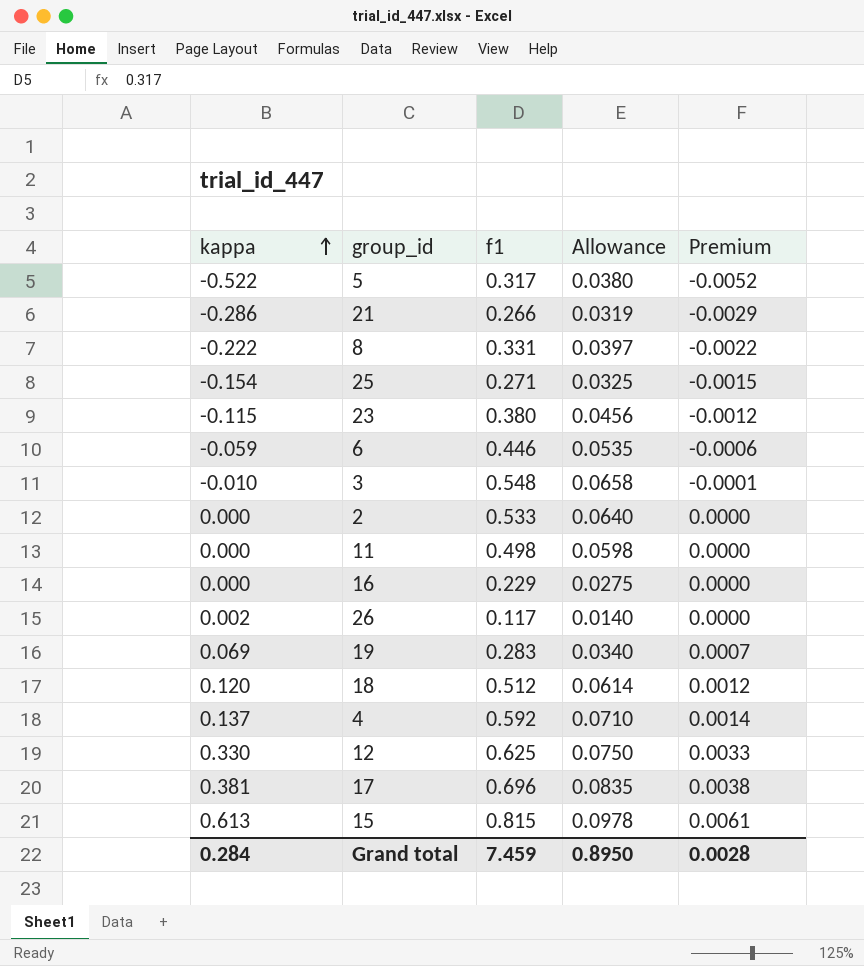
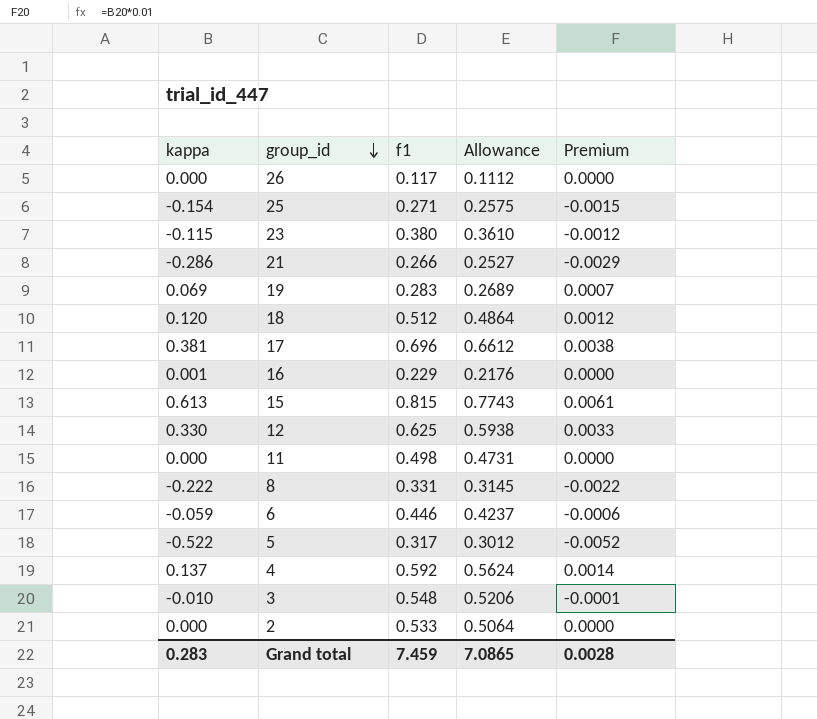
row order: kappa ascending -> group_id descending
column Allowance | formula: [f1] * 0.12 -> [f1] * 0.95
26 | kappa: 0.002 -> 0.000
16 | kappa: 0.000 -> 0.001
Grand total | kappa: 0.284 -> 0.283
Grand total | Allowance: 0.8950 -> 7.0865

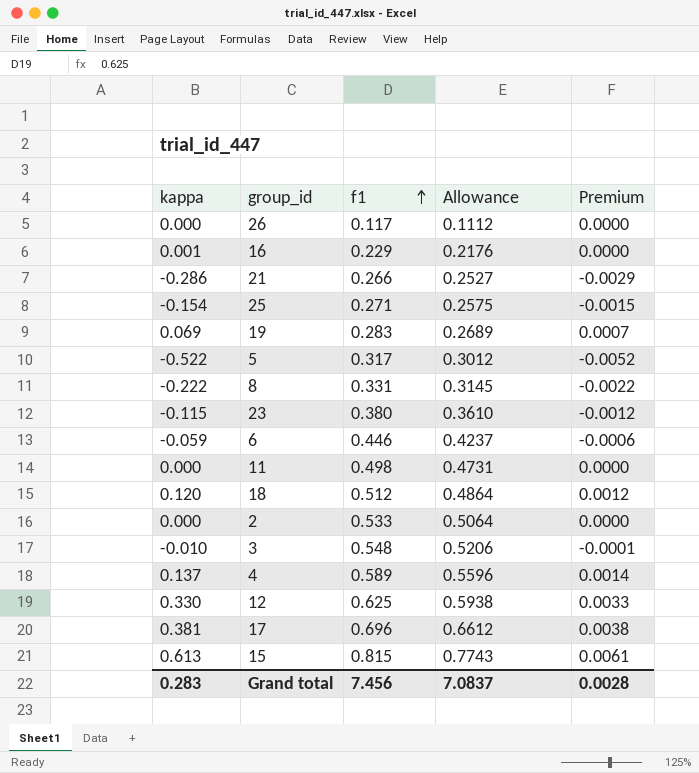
row order: group_id descending -> f1 ascending
4 | f1: 0.592 -> 0.589
4 | Allowance: 0.5624 -> 0.5596
Grand total | f1: 7.459 -> 7.456
Grand total | Allowance: 7.0865 -> 7.0837

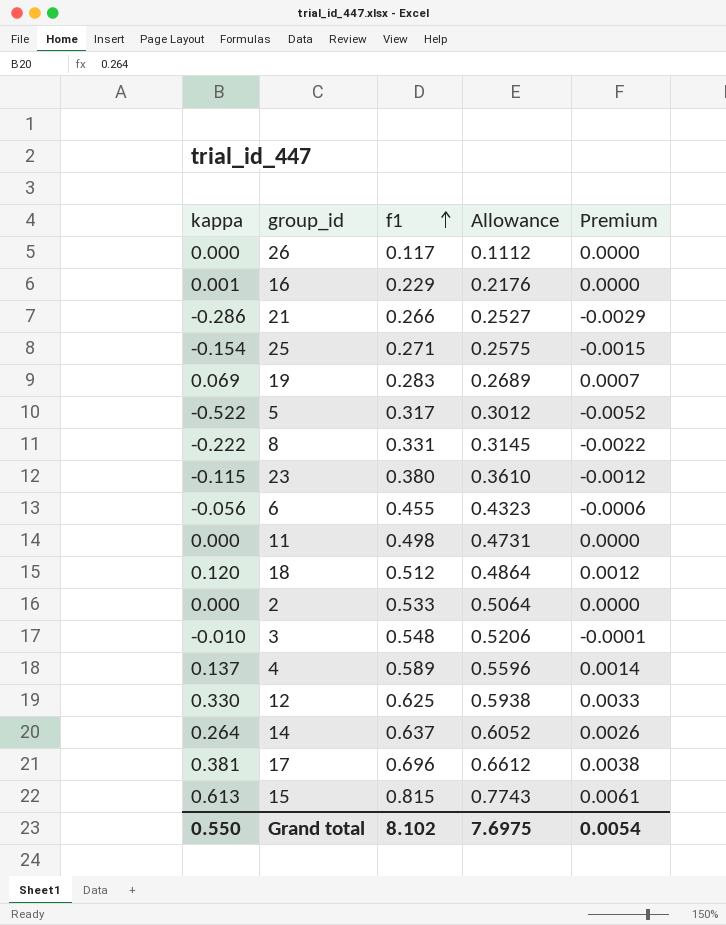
6 | kappa: -0.059 -> -0.056
6 | f1: 0.446 -> 0.455
6 | Allowance: 0.4237 -> 0.4323
row 14: none -> 0.264 | 0.637 | 0.6052 | 0.0026
Grand total | kappa: 0.283 -> 0.550
Grand total | f1: 7.456 -> 8.102
Grand total | Allowance: 7.0837 -> 7.6975
Grand total | Premium: 0.0028 -> 0.0054

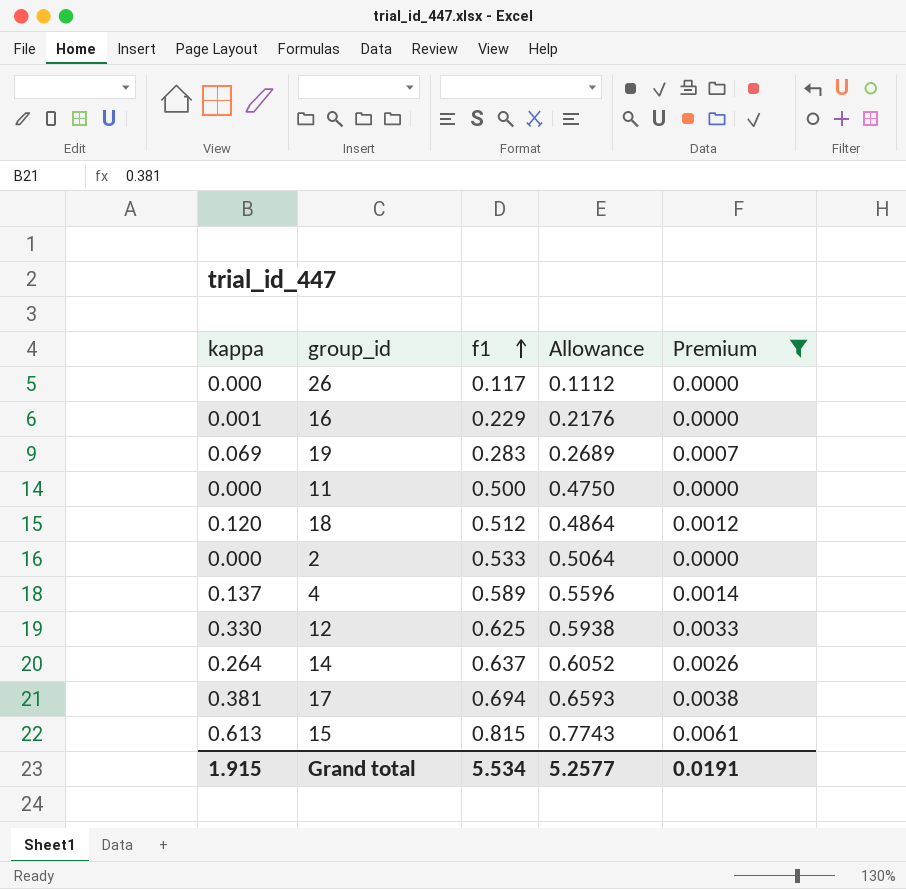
filter: none -> Premium >= 0.0000
11 | f1: 0.498 -> 0.500
11 | Allowance: 0.4731 -> 0.4750
17 | f1: 0.696 -> 0.694
17 | Allowance: 0.6612 -> 0.6593
Grand total | kappa: 0.550 -> 1.915
Grand total | f1: 8.102 -> 5.534
Grand total | Allowance: 7.6975 -> 5.2577
Grand total | Premium: 0.0054 -> 0.0191

